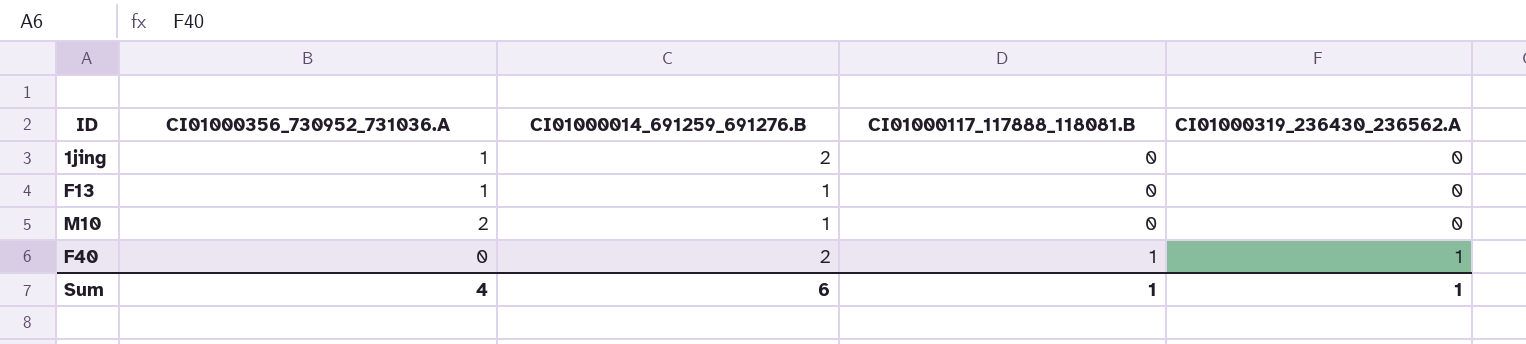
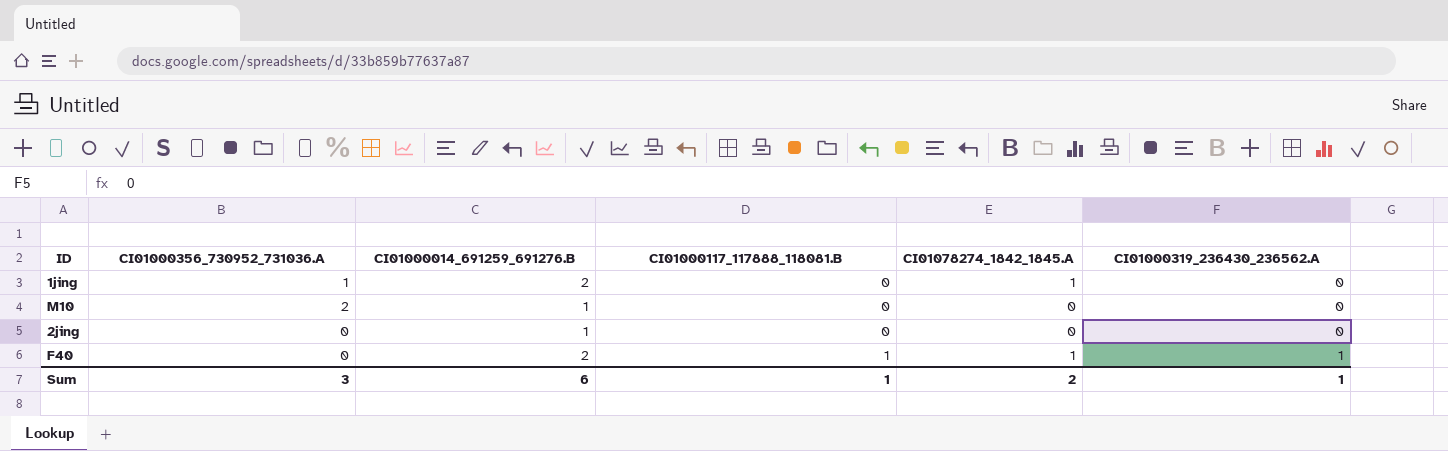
column CI01078274_1842_1845.A | position: none -> 5
row F13: 1 | 1 | 0 | 0 -> none
row 2jing: none -> 0 | 1 | 0 | 0 | 0
Sum | CI01000356_730952_731036.A: 4 -> 3

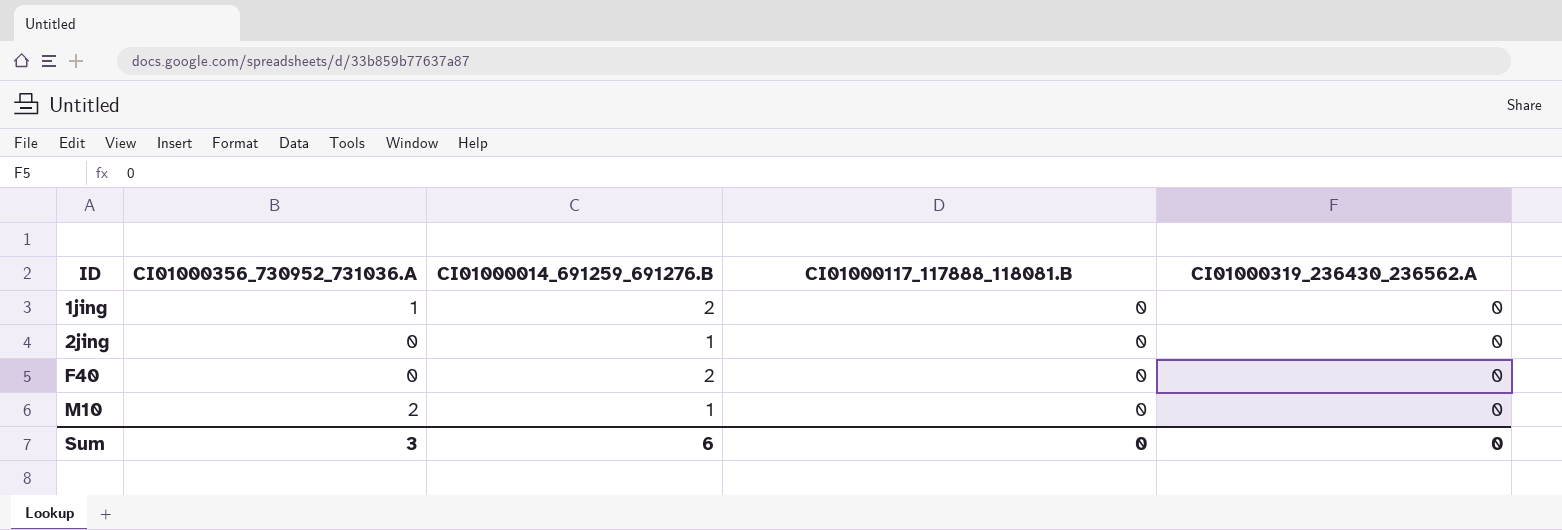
row order: CI01000117_117888_118081.B ascending -> ID ascending
column CI01078274_1842_1845.A | position: 5 -> none
F40 | CI01000117_117888_118081.B: 1 -> 0
F40 | CI01000319_236430_236562.A: 1 -> 0
Sum | CI01000117_117888_118081.B: 1 -> 0
Sum | CI01000319_236430_236562.A: 1 -> 0

